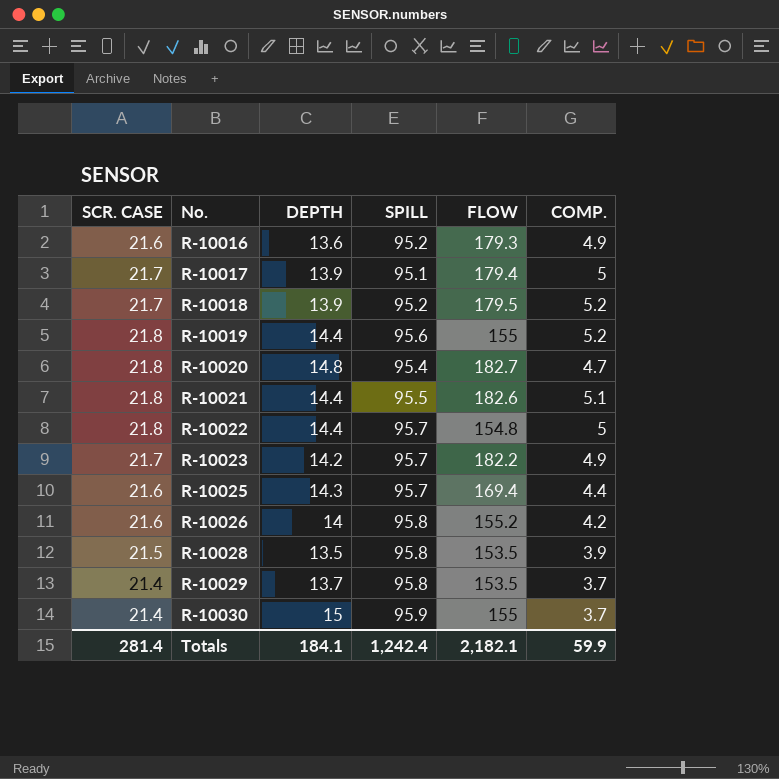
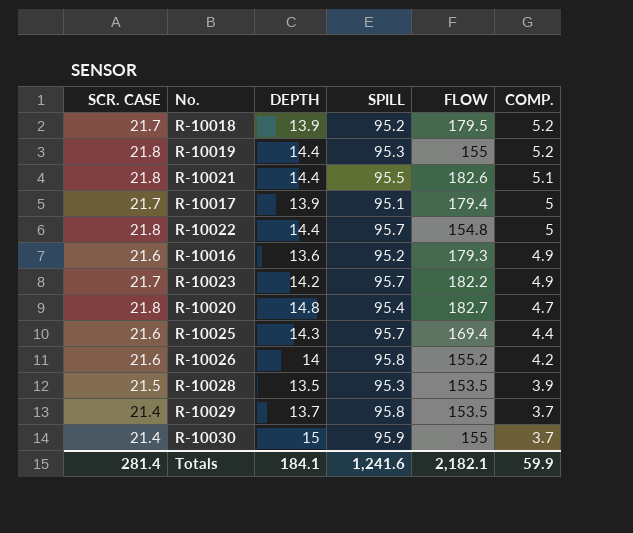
row order: No. ascending -> COMP. descending
R-10019 | SPILL: 95.6 -> 95.3
R-10028 | SPILL: 95.8 -> 95.3
Totals | SPILL: 1,242.4 -> 1,241.6

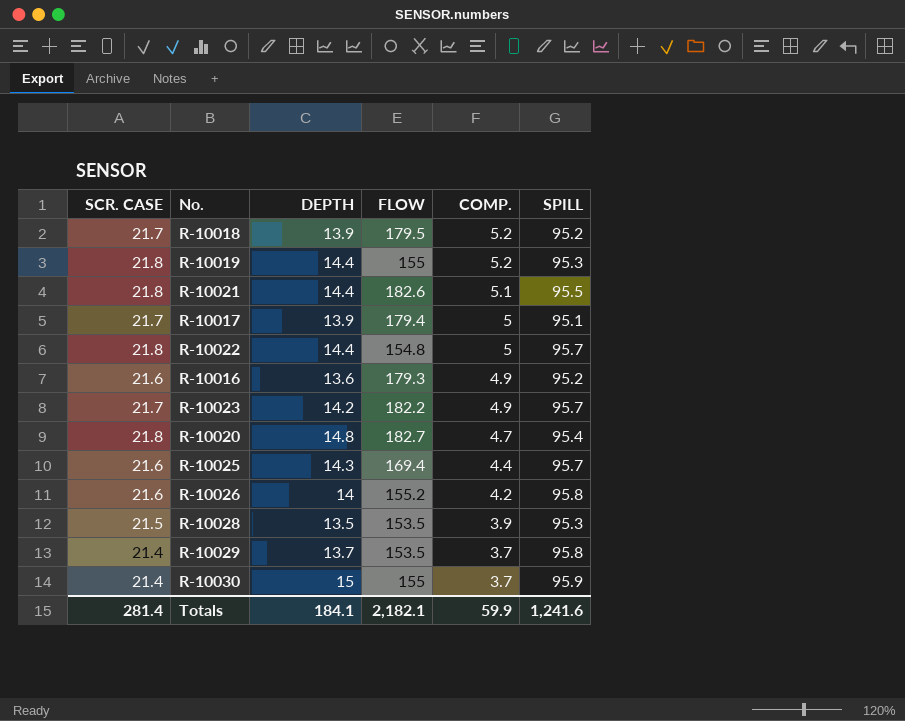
column SPILL | position: 4 -> 6

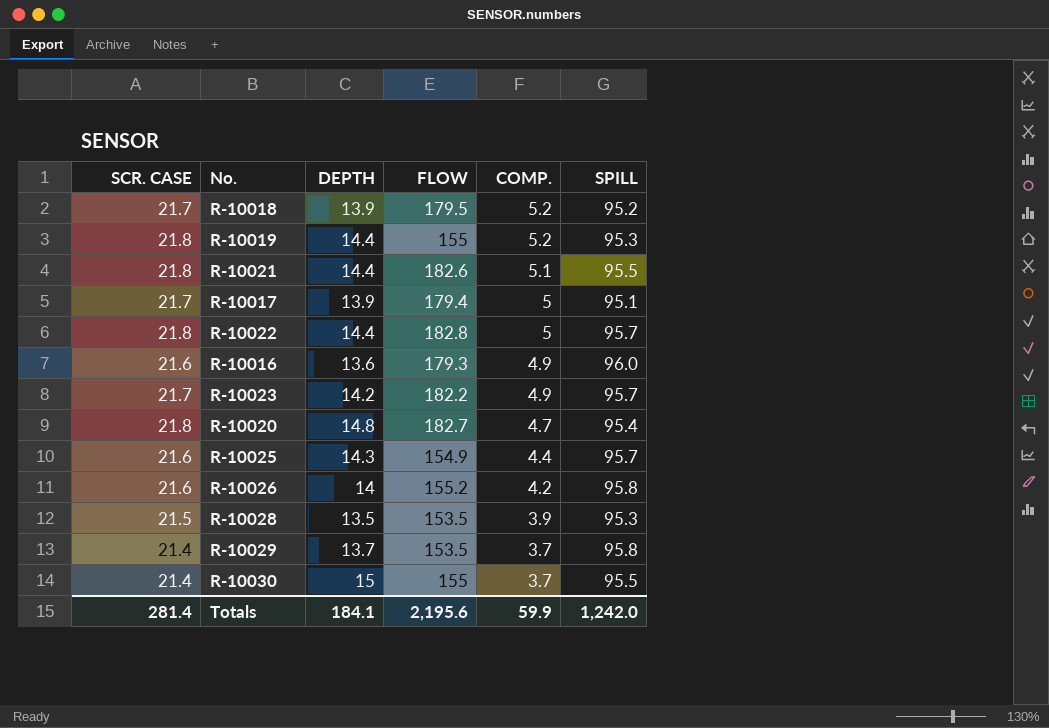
R-10022 | FLOW: 154.8 -> 182.8
R-10016 | SPILL: 95.2 -> 96.0
R-10025 | FLOW: 169.4 -> 154.9
R-10030 | SPILL: 95.9 -> 95.5
Totals | FLOW: 2,182.1 -> 2,195.6
Totals | SPILL: 1,241.6 -> 1,242.0

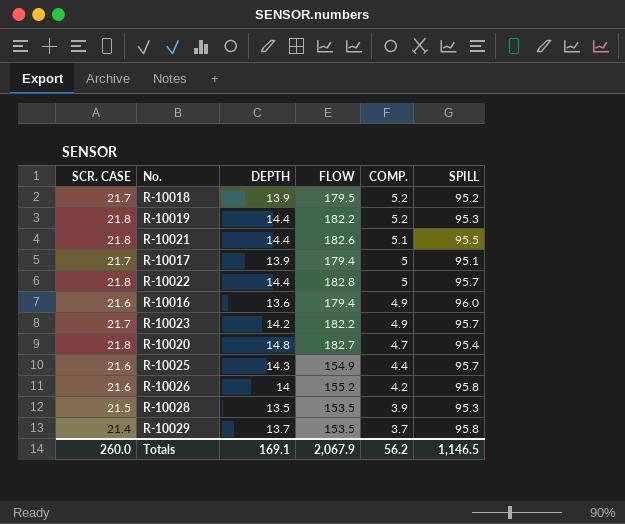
row R-10030: 21.4 | 15 | 155 | 3.7 | 95.5 -> none
R-10019 | FLOW: 155 -> 182.2
R-10016 | FLOW: 179.3 -> 179.4
Totals | SCR. CASE: 281.4 -> 260.0
Totals | DEPTH: 184.1 -> 169.1
Totals | FLOW: 2,195.6 -> 2,067.9
Totals | COMP.: 59.9 -> 56.2
Totals | SPILL: 1,242.0 -> 1,146.5

